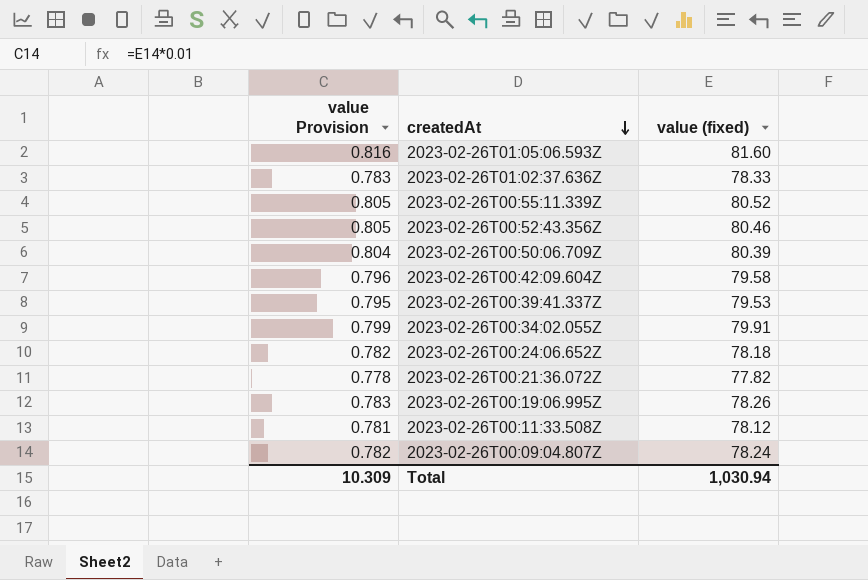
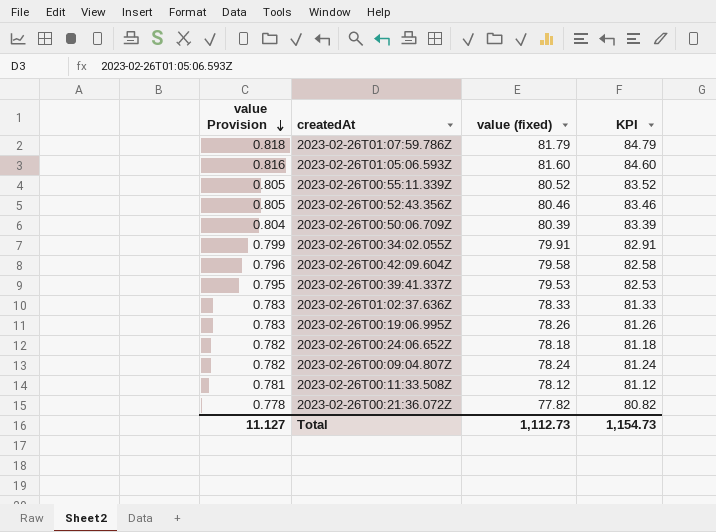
row order: createdAt descending -> value Provision descending
column KPI | formula: none -> [value (fixed)] + 3
row 2023-02-26T01:07:59.786Z: none -> 0.818 | 81.79 | 84.79
Total | value Provision: 10.309 -> 11.127
Total | value (fixed): 1,030.94 -> 1,112.73

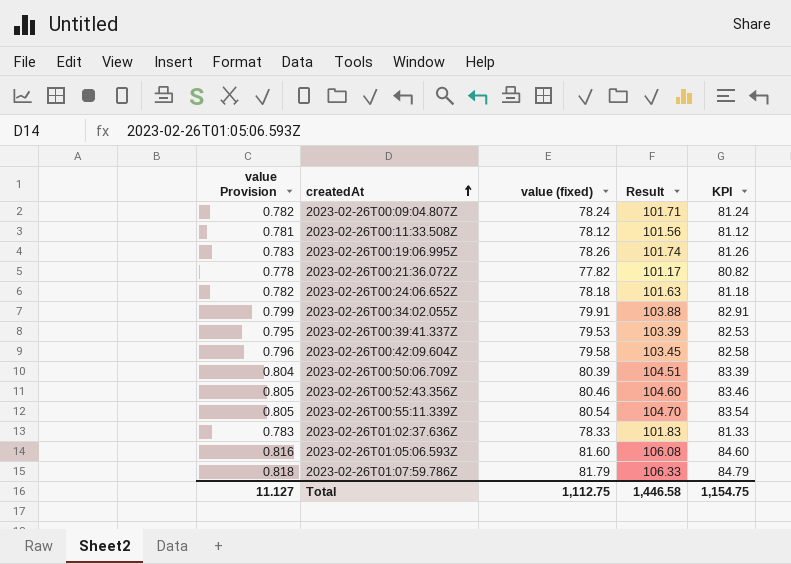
row order: value Provision descending -> createdAt ascending
column Result | formula: none -> [value (fixed)] * 1.3
2023-02-26T00:55:11.339Z | value (fixed): 80.52 -> 80.54
2023-02-26T00:55:11.339Z | KPI: 83.52 -> 83.54
Total | value (fixed): 1,112.73 -> 1,112.75
Total | KPI: 1,154.73 -> 1,154.75

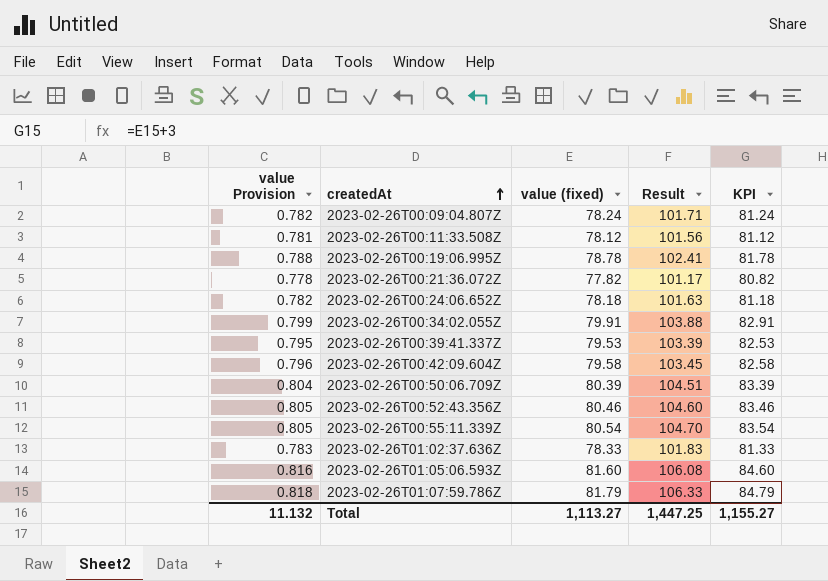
2023-02-26T00:19:06.995Z | value Provision: 0.783 -> 0.788
2023-02-26T00:19:06.995Z | value (fixed): 78.26 -> 78.78
2023-02-26T00:19:06.995Z | Result: 101.74 -> 102.41
2023-02-26T00:19:06.995Z | KPI: 81.26 -> 81.78
Total | value Provision: 11.127 -> 11.132
Total | value (fixed): 1,112.75 -> 1,113.27
Total | Result: 1,446.58 -> 1,447.25
Total | KPI: 1,154.75 -> 1,155.27

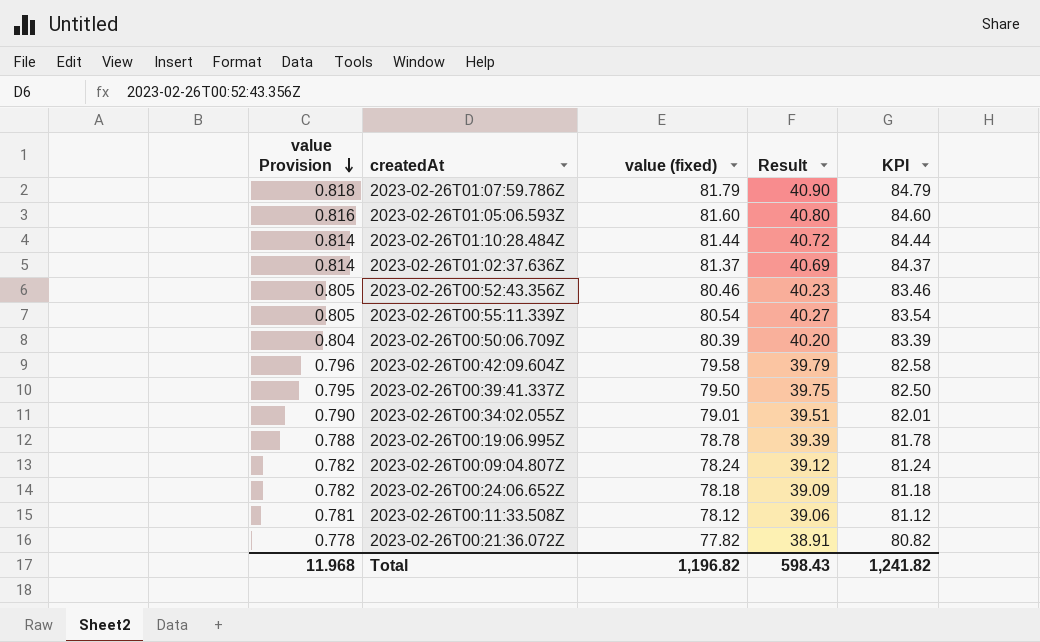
row order: createdAt ascending -> value Provision descending
column Result | formula: [value (fixed)] * 1.3 -> [value (fixed)] * 0.5
row 2023-02-26T01:10:28.484Z: none -> 0.814 | 81.44 | 40.72 | 84.44
2023-02-26T01:02:37.636Z | value Provision: 0.783 -> 0.814
2023-02-26T01:02:37.636Z | value (fixed): 78.33 -> 81.37
2023-02-26T01:02:37.636Z | KPI: 81.33 -> 84.37
2023-02-26T00:39:41.337Z | value (fixed): 79.53 -> 79.50
2023-02-26T00:39:41.337Z | KPI: 82.53 -> 82.50
2023-02-26T00:34:02.055Z | value Provision: 0.799 -> 0.790
2023-02-26T00:34:02.055Z | value (fixed): 79.91 -> 79.01
2023-02-26T00:34:02.055Z | KPI: 82.91 -> 82.01
Total | value Provision: 11.132 -> 11.968
Total | value (fixed): 1,113.27 -> 1,196.82
Total | Result: 1,447.25 -> 598.43
Total | KPI: 1,155.27 -> 1,241.82

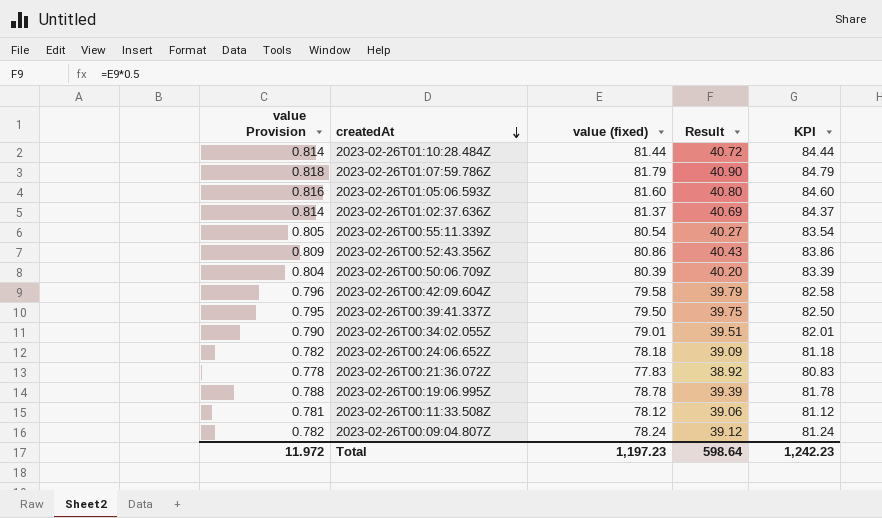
row order: value Provision descending -> createdAt descending
2023-02-26T00:52:43.356Z | value Provision: 0.805 -> 0.809
2023-02-26T00:52:43.356Z | value (fixed): 80.46 -> 80.86
2023-02-26T00:52:43.356Z | Result: 40.23 -> 40.43
2023-02-26T00:52:43.356Z | KPI: 83.46 -> 83.86
2023-02-26T00:21:36.072Z | value (fixed): 77.82 -> 77.83
2023-02-26T00:21:36.072Z | Result: 38.91 -> 38.92
2023-02-26T00:21:36.072Z | KPI: 80.82 -> 80.83
Total | value Provision: 11.968 -> 11.972
Total | value (fixed): 1,196.82 -> 1,197.23
Total | Result: 598.43 -> 598.64
Total | KPI: 1,241.82 -> 1,242.23

